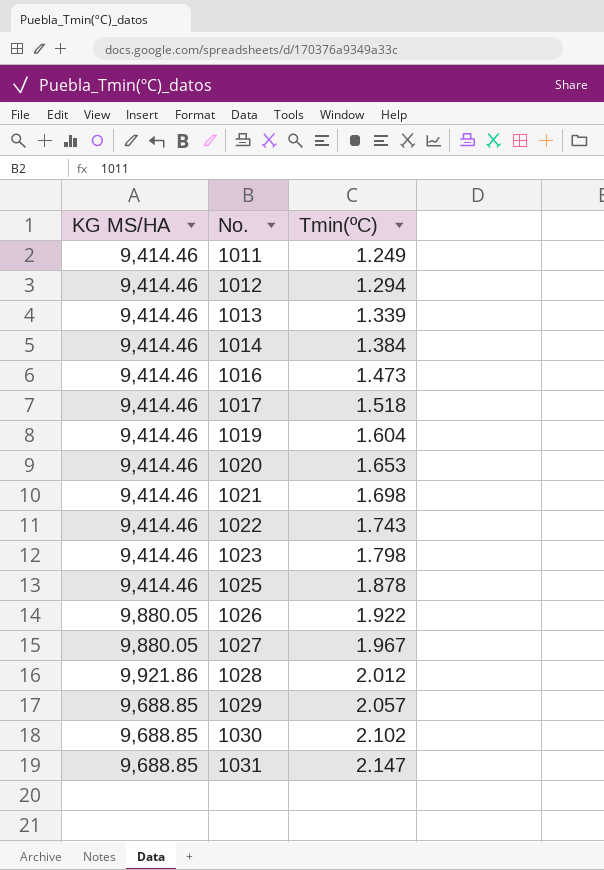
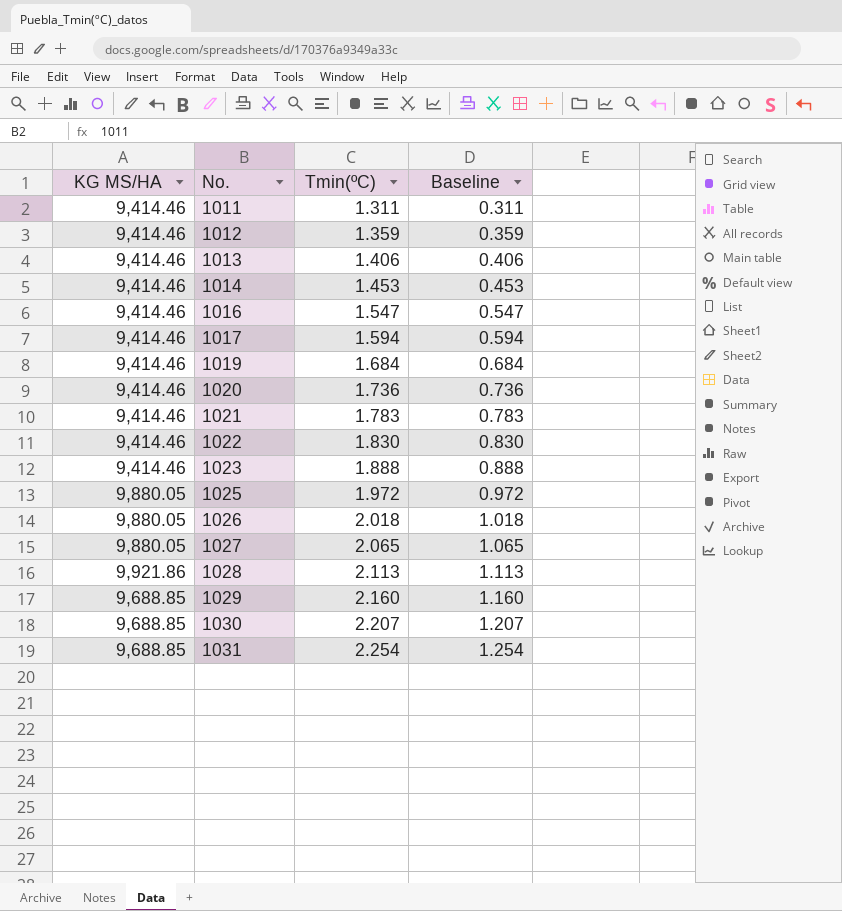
column Baseline | formula: none -> [Tmin(ºC)] - 1
1011 | Tmin(ºC): 1.249 -> 1.311
1012 | Tmin(ºC): 1.294 -> 1.359
1013 | Tmin(ºC): 1.339 -> 1.406
1014 | Tmin(ºC): 1.384 -> 1.453
1016 | Tmin(ºC): 1.473 -> 1.547
1017 | Tmin(ºC): 1.518 -> 1.594
1019 | Tmin(ºC): 1.604 -> 1.684
1020 | Tmin(ºC): 1.653 -> 1.736
1021 | Tmin(ºC): 1.698 -> 1.783
1022 | Tmin(ºC): 1.743 -> 1.830
1023 | Tmin(ºC): 1.798 -> 1.888
1025 | KG MS/HA: 9,414.46 -> 9,880.05
1025 | Tmin(ºC): 1.878 -> 1.972
1026 | Tmin(ºC): 1.922 -> 2.018
1027 | Tmin(ºC): 1.967 -> 2.065
1028 | Tmin(ºC): 2.012 -> 2.113
1029 | Tmin(ºC): 2.057 -> 2.160
1030 | Tmin(ºC): 2.102 -> 2.207
1031 | Tmin(ºC): 2.147 -> 2.254

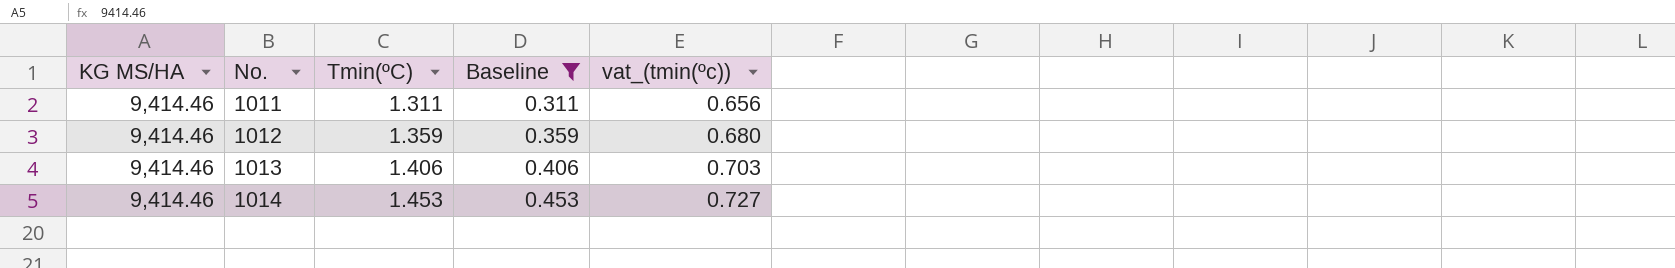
filter: none -> Baseline <= 0.453
column vat_(tmin(ºc)) | formula: none -> [Tmin(ºC)] * 0.5

